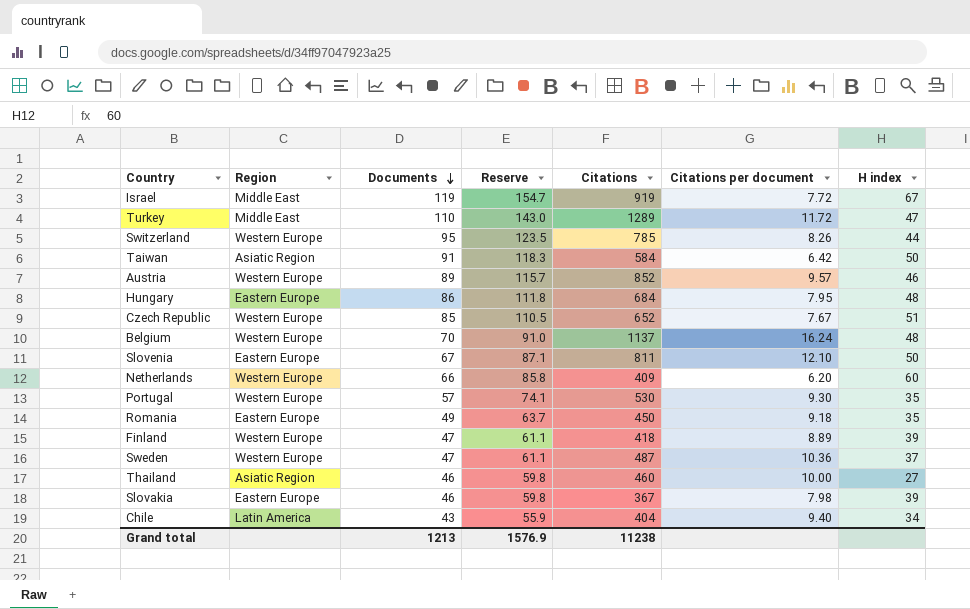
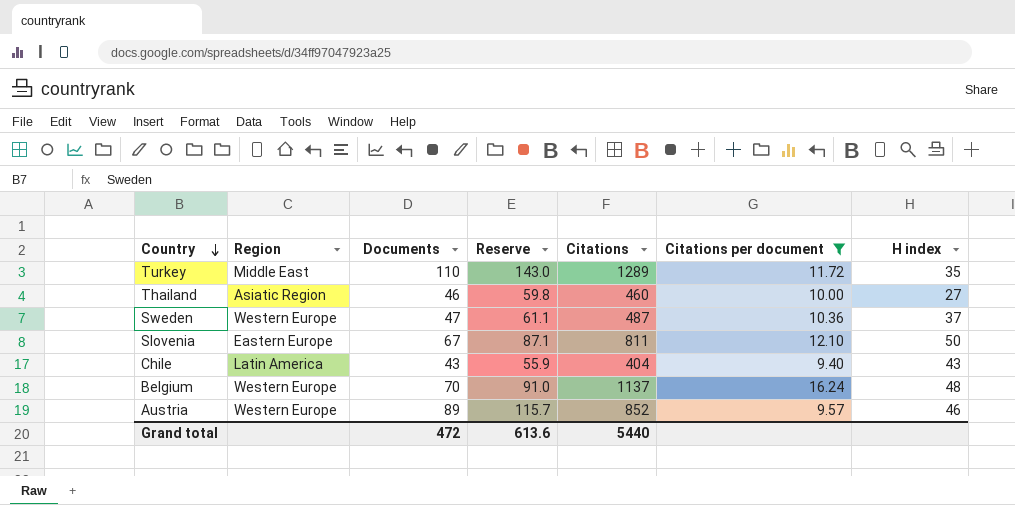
filter: none -> Citations per document >= 9.40
row order: Documents descending -> Country descending
Turkey | H index: 47 -> 35
Chile | H index: 34 -> 43
Grand total | Documents: 1213 -> 472
Grand total | Reserve: 1576.9 -> 613.6
Grand total | Citations: 11238 -> 5440

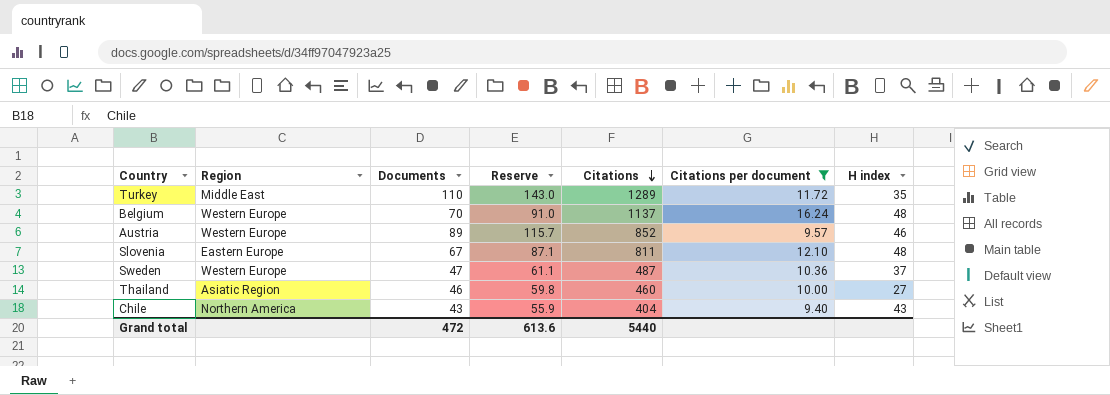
row order: Country descending -> Citations descending
Slovenia | H index: 50 -> 48
Chile | Region: Latin America -> Northern America

